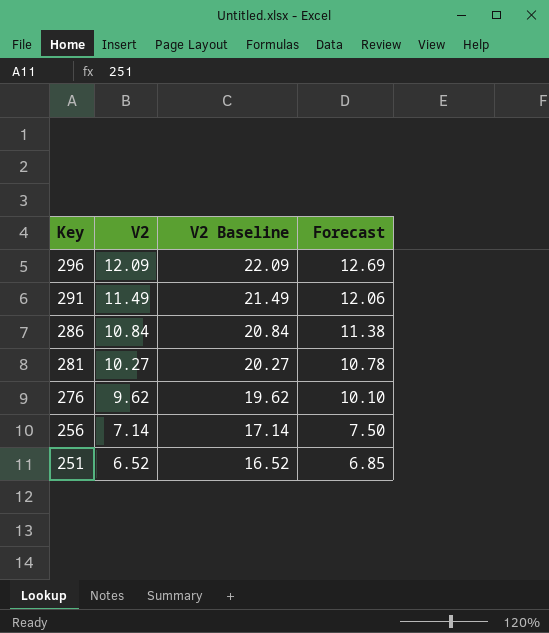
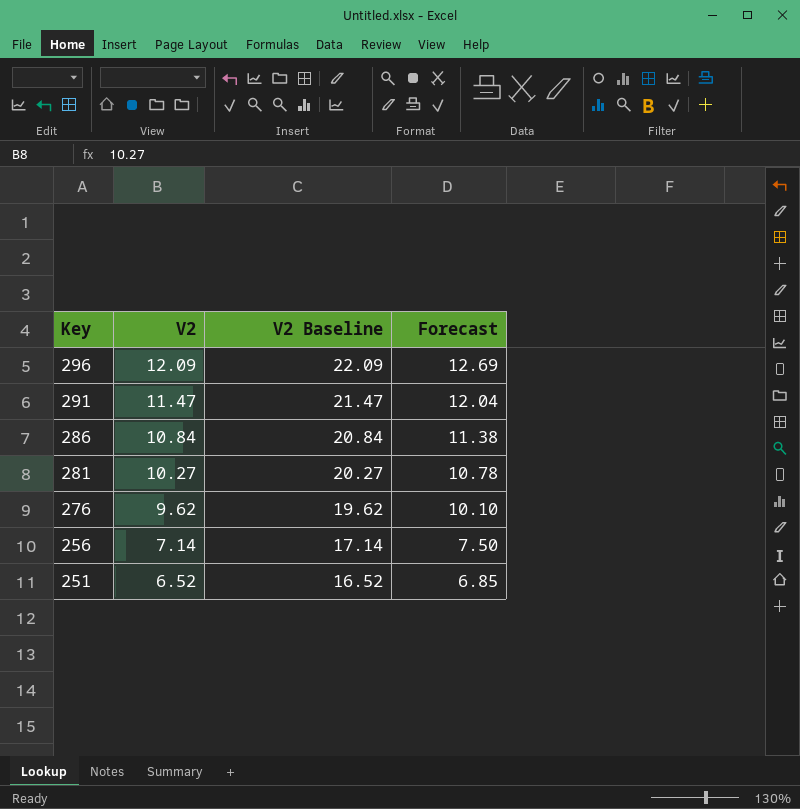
291 | V2: 11.49 -> 11.47
291 | V2 Baseline: 21.49 -> 21.47
291 | Forecast: 12.06 -> 12.04

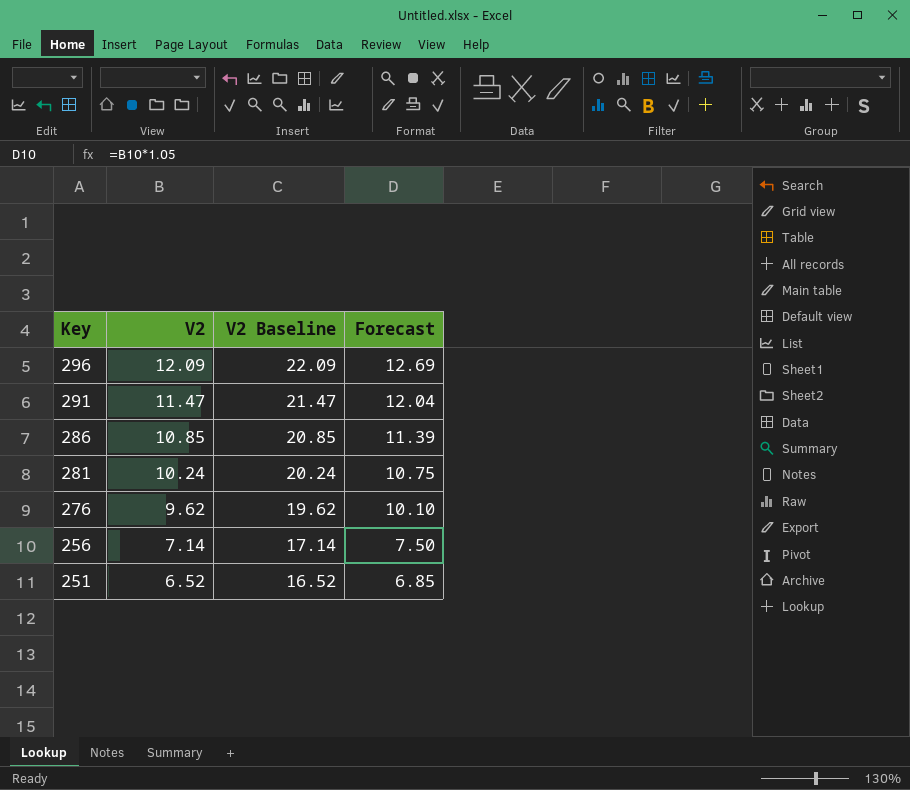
286 | V2: 10.84 -> 10.85
286 | V2 Baseline: 20.84 -> 20.85
286 | Forecast: 11.38 -> 11.39
281 | V2: 10.27 -> 10.24
281 | V2 Baseline: 20.27 -> 20.24
281 | Forecast: 10.78 -> 10.75

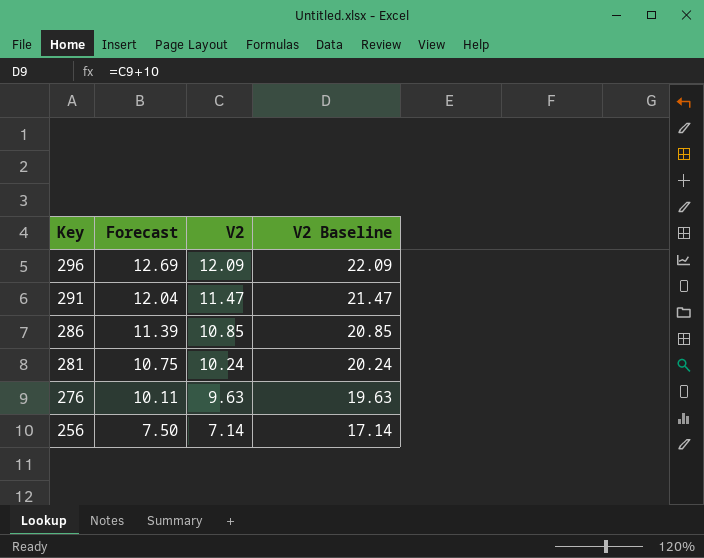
column Forecast | position: 4 -> 2
row 251: 6.52 | 16.52 | 6.85 -> none
276 | Forecast: 10.10 -> 10.11
276 | V2: 9.62 -> 9.63
276 | V2 Baseline: 19.62 -> 19.63

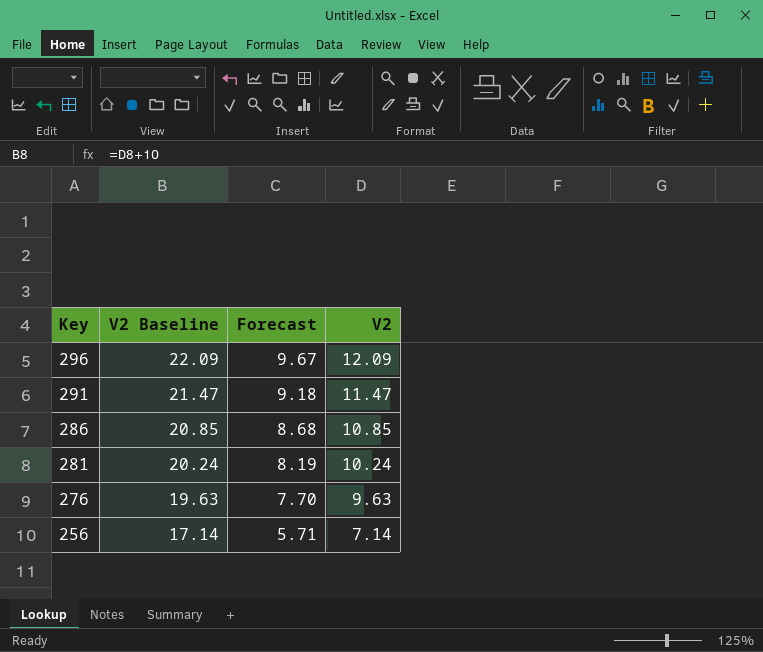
column V2 Baseline | position: 4 -> 2
column Forecast | formula: [V2] * 1.05 -> [V2] * 0.8

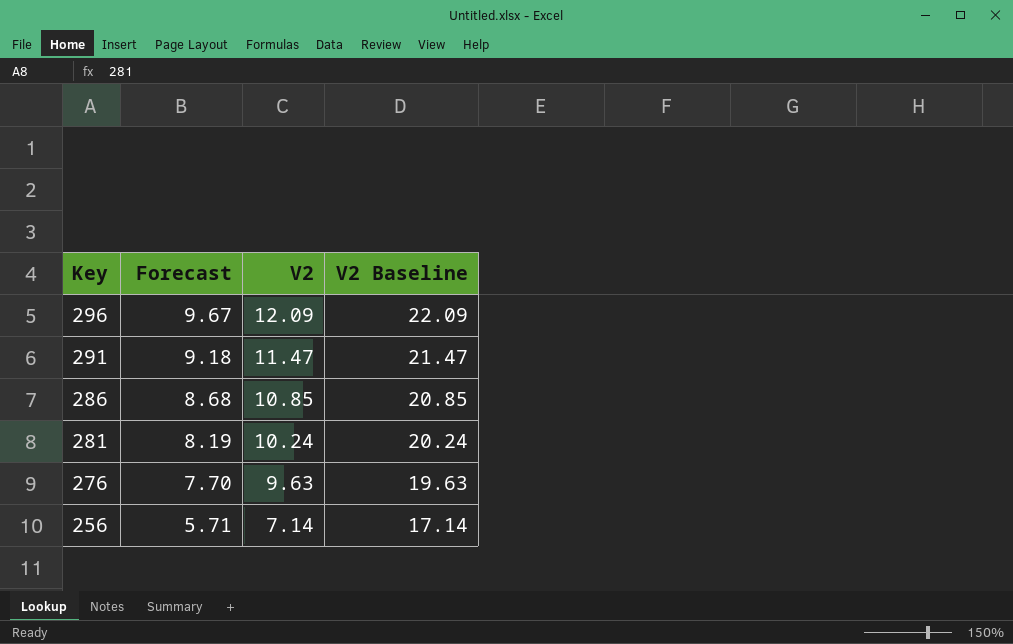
column V2 Baseline | position: 2 -> 4

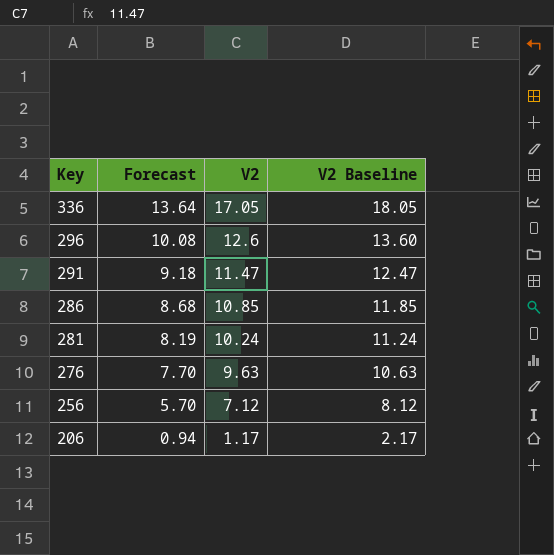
column V2 Baseline | formula: [V2] + 10 -> [V2] + 1
row 336: none -> 13.64 | 17.05 | 18.05
296 | Forecast: 9.67 -> 10.08
296 | V2: 12.09 -> 12.6
256 | Forecast: 5.71 -> 5.70
256 | V2: 7.14 -> 7.12
row 206: none -> 0.94 | 1.17 | 2.17

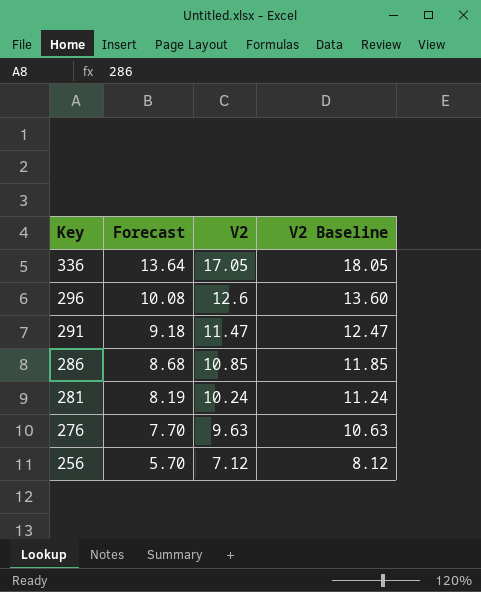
row 206: 0.94 | 1.17 | 2.17 -> none

